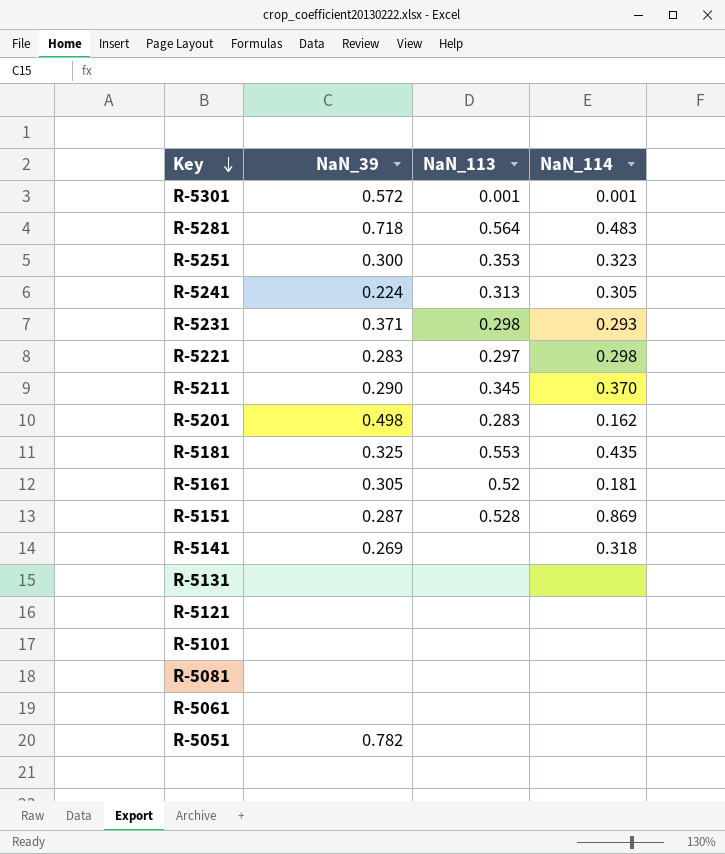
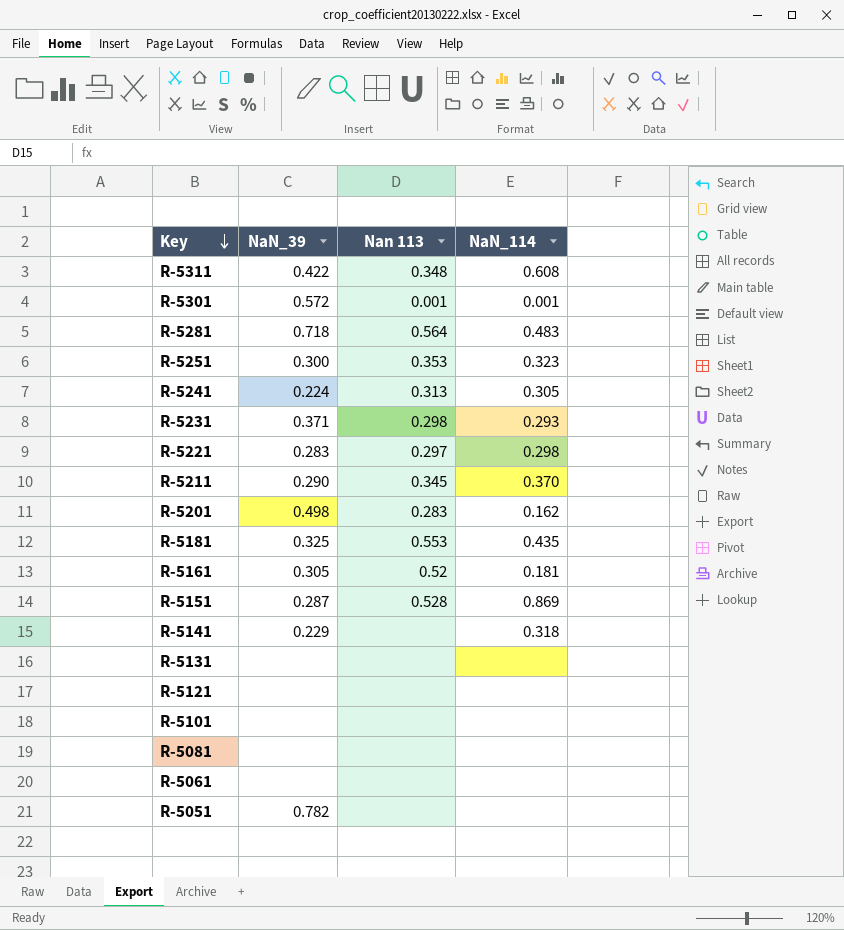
column name: NaN_113 -> Nan 113
row R-5311: none -> 0.422 | 0.348 | 0.608
R-5141 | NaN_39: 0.269 -> 0.229

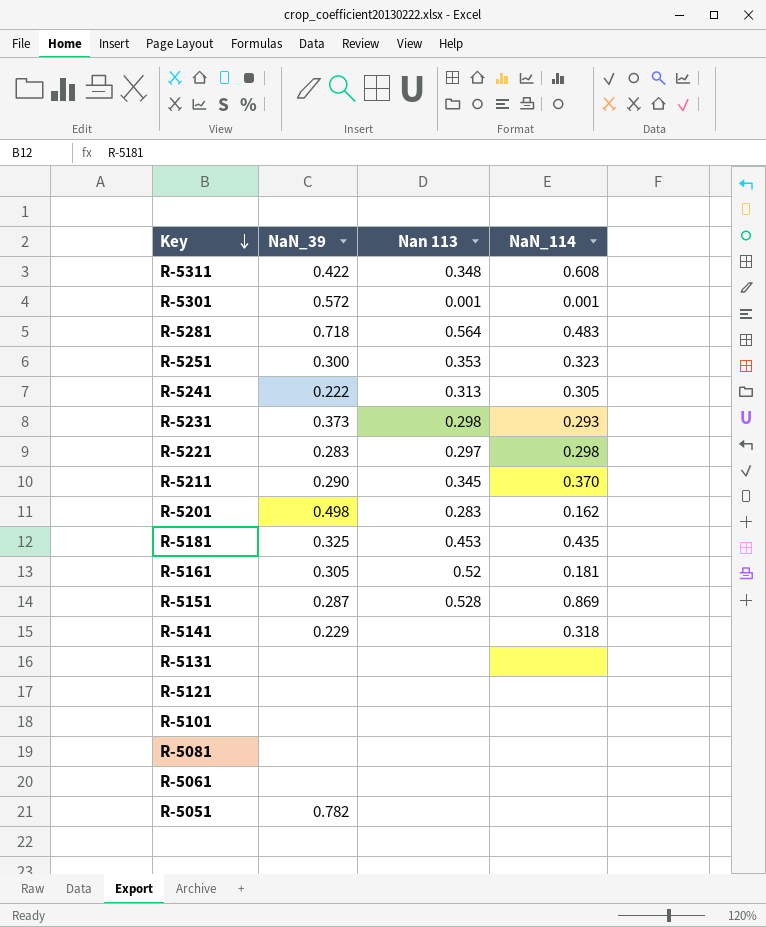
R-5241 | NaN_39: 0.224 -> 0.222
R-5231 | NaN_39: 0.371 -> 0.373
R-5181 | Nan 113: 0.553 -> 0.453

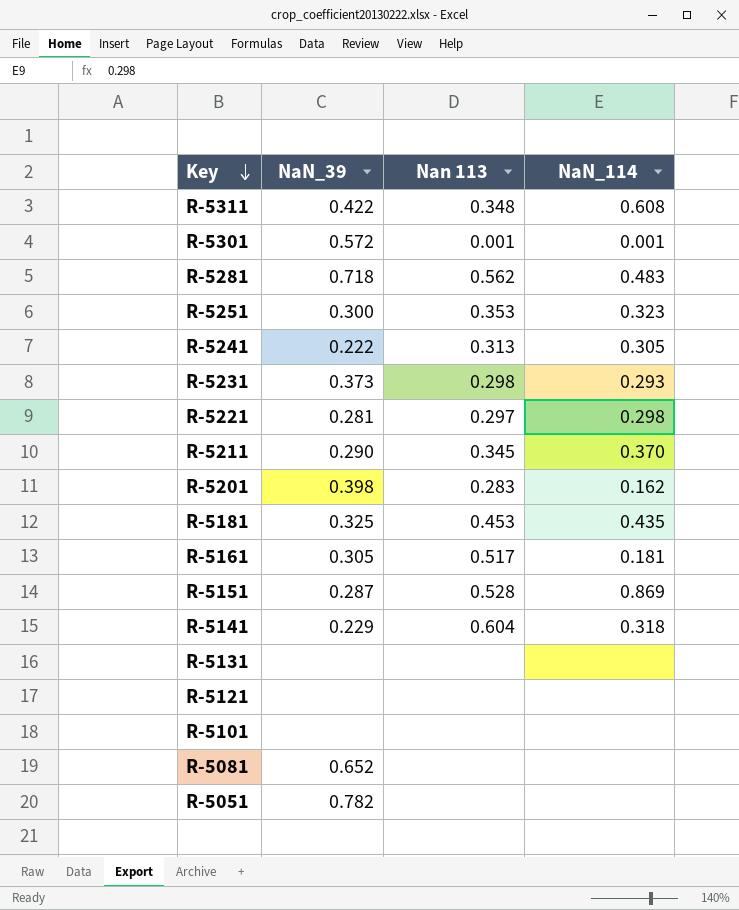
row R-5061: none | none | none -> none
R-5281 | Nan 113: 0.564 -> 0.562
R-5221 | NaN_39: 0.283 -> 0.281
R-5201 | NaN_39: 0.498 -> 0.398
R-5161 | Nan 113: 0.52 -> 0.517
R-5141 | Nan 113: none -> 0.604
R-5081 | NaN_39: none -> 0.652

